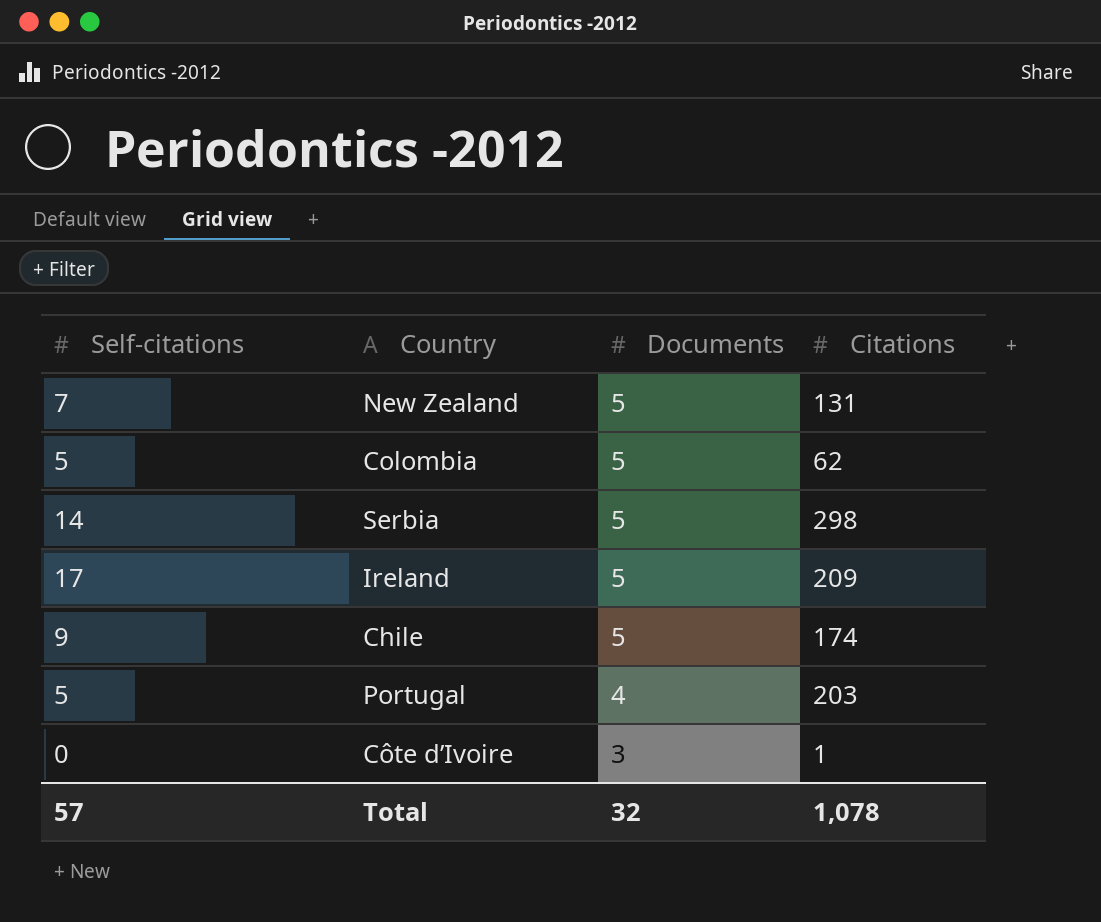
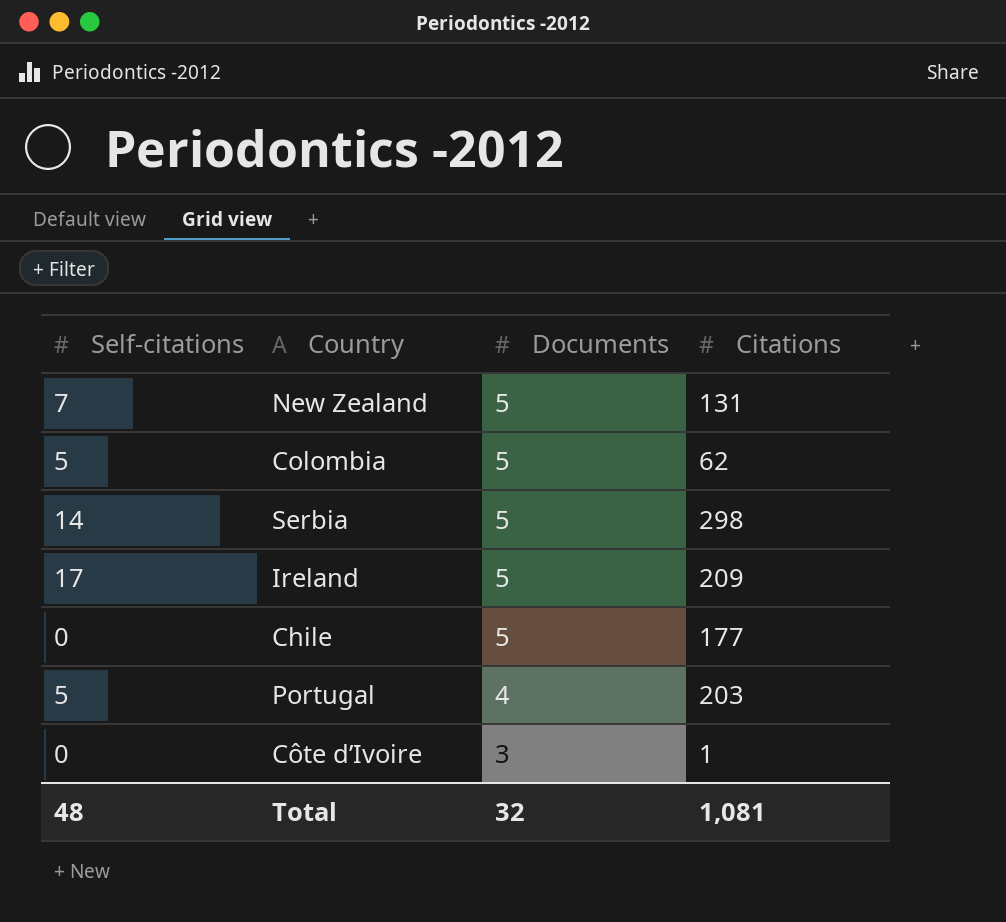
Chile | Self-citations: 9 -> 0
Chile | Citations: 174 -> 177
Total | Self-citations: 57 -> 48
Total | Citations: 1,078 -> 1,081

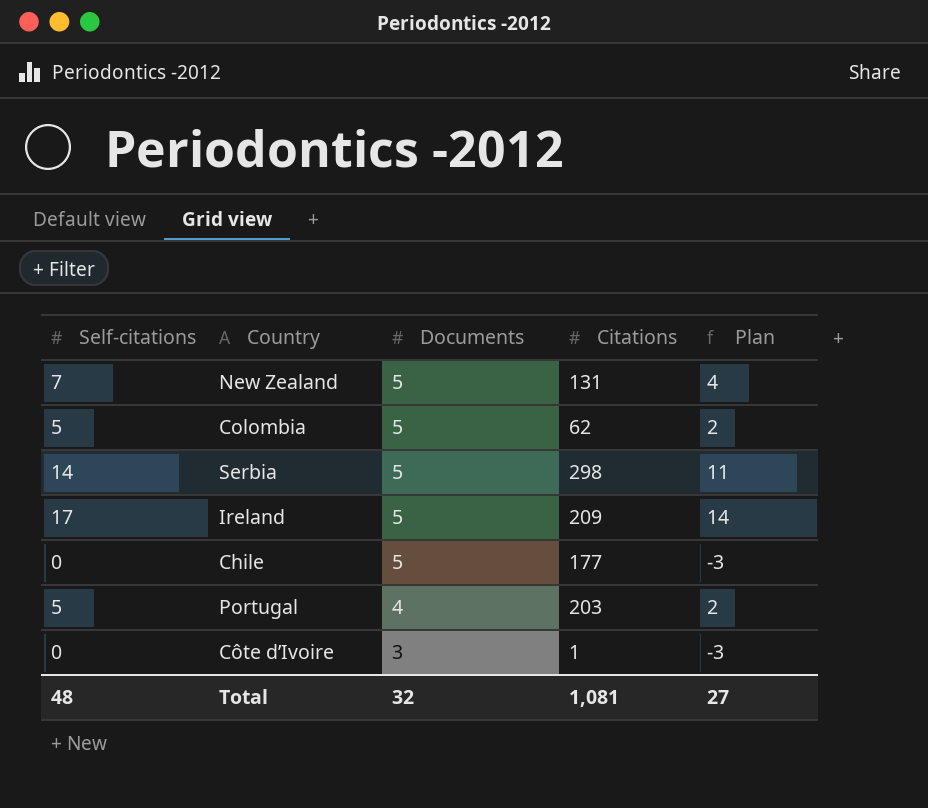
column Plan | formula: none -> [Self-citations] - 3

